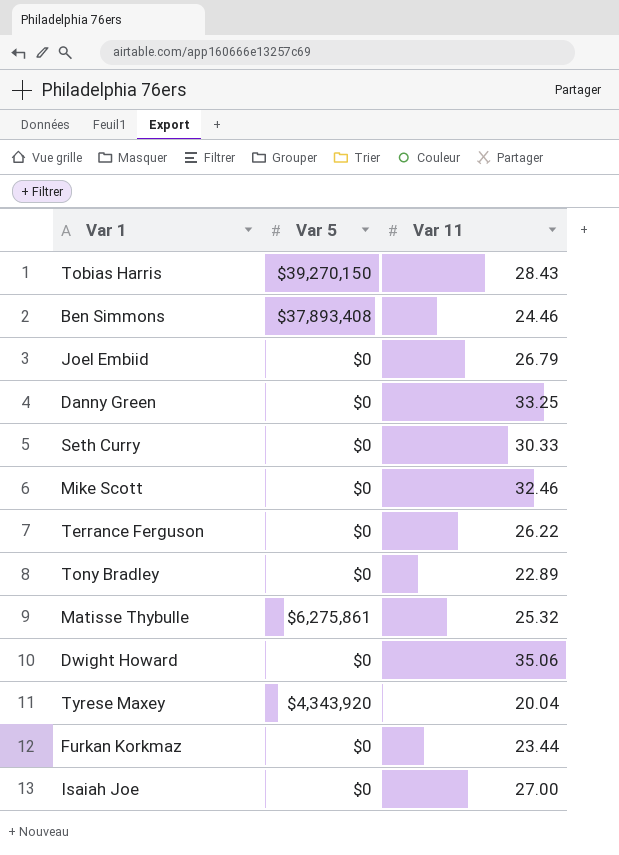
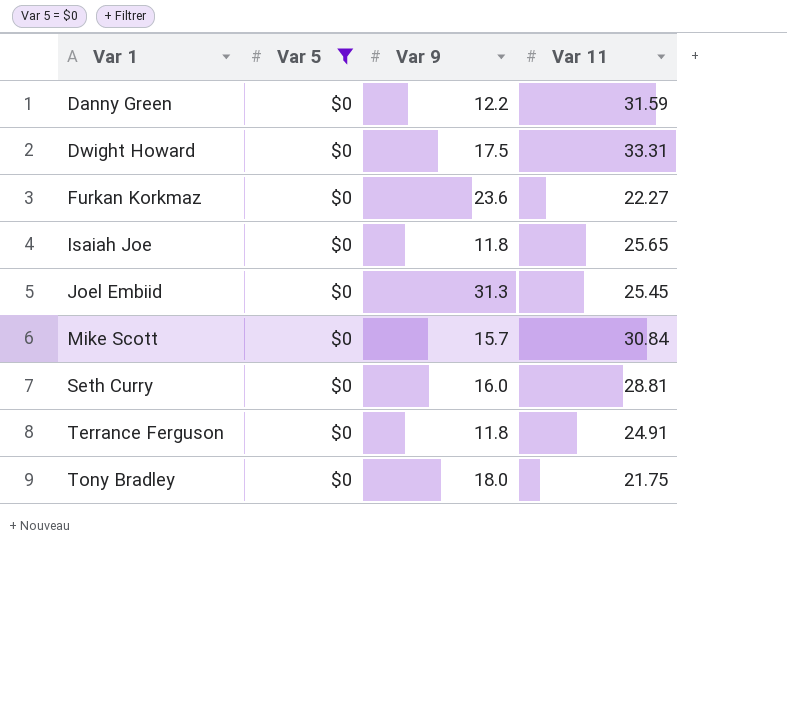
filter: none -> Var 5 = $0
row order: none -> Var 1 ascending
column Var 9 | position: none -> 3
Danny Green | Var 11: 33.25 -> 31.59
Dwight Howard | Var 11: 35.06 -> 33.31
Furkan Korkmaz | Var 11: 23.44 -> 22.27
Isaiah Joe | Var 11: 27.00 -> 25.65
Joel Embiid | Var 11: 26.79 -> 25.45
Mike Scott | Var 11: 32.46 -> 30.84
Seth Curry | Var 11: 30.33 -> 28.81
Terrance Ferguson | Var 11: 26.22 -> 24.91
Tony Bradley | Var 11: 22.89 -> 21.75

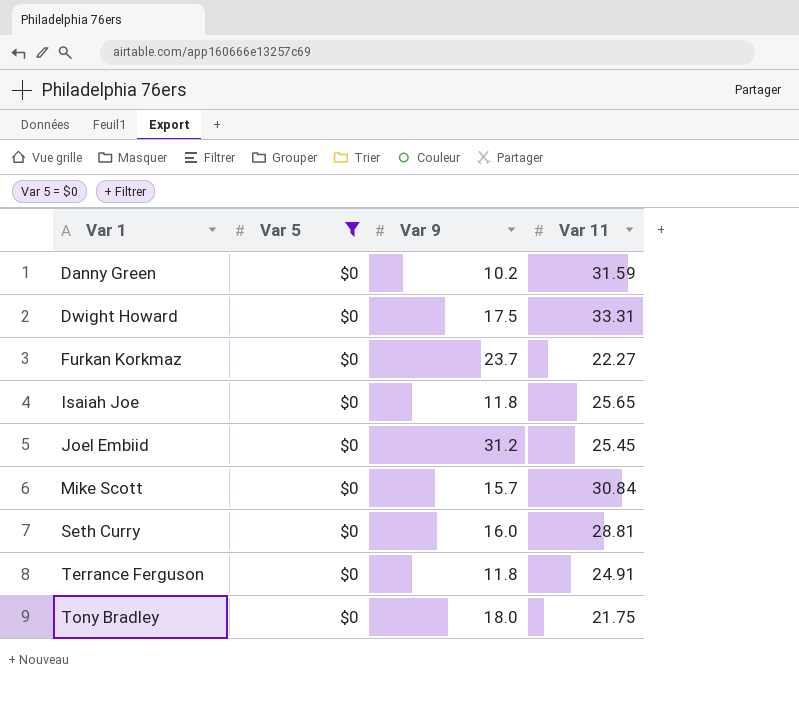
Danny Green | Var 9: 12.2 -> 10.2
Furkan Korkmaz | Var 9: 23.6 -> 23.7
Joel Embiid | Var 9: 31.3 -> 31.2

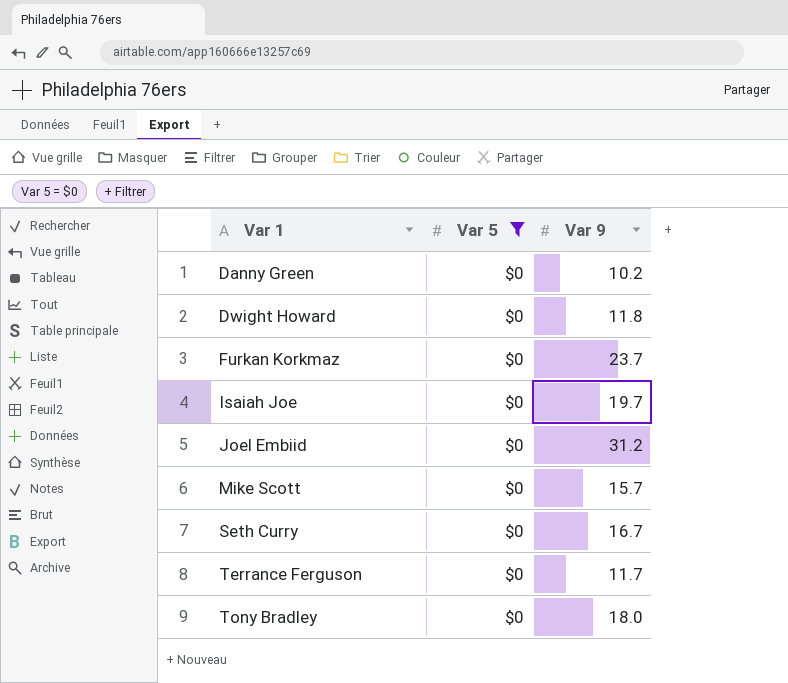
column Var 11 | position: 4 -> none
Dwight Howard | Var 9: 17.5 -> 11.8
Isaiah Joe | Var 9: 11.8 -> 19.7
Seth Curry | Var 9: 16.0 -> 16.7
Terrance Ferguson | Var 9: 11.8 -> 11.7

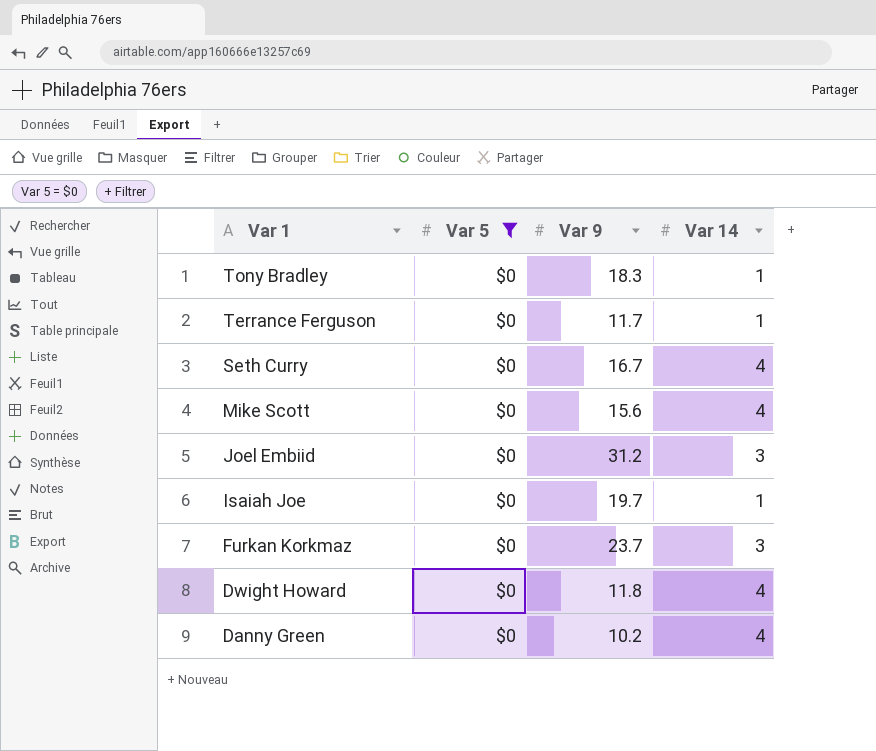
row order: Var 1 ascending -> Var 1 descending
column Var 14 | position: none -> 4
Tony Bradley | Var 9: 18.0 -> 18.3
Mike Scott | Var 9: 15.7 -> 15.6

